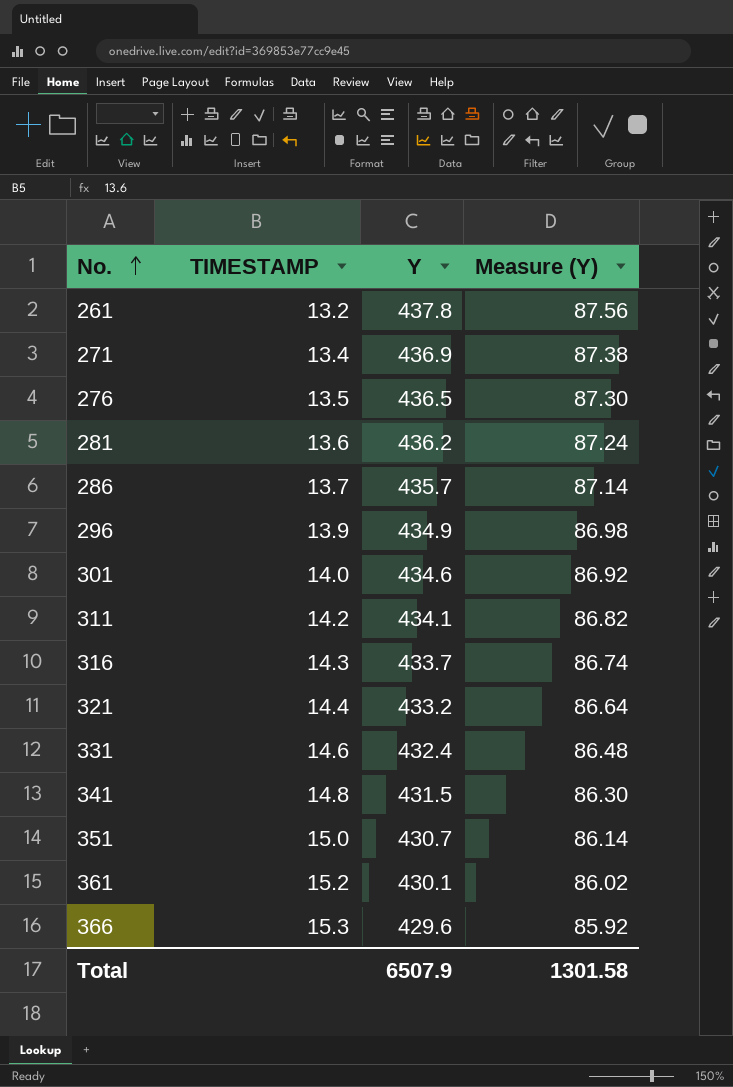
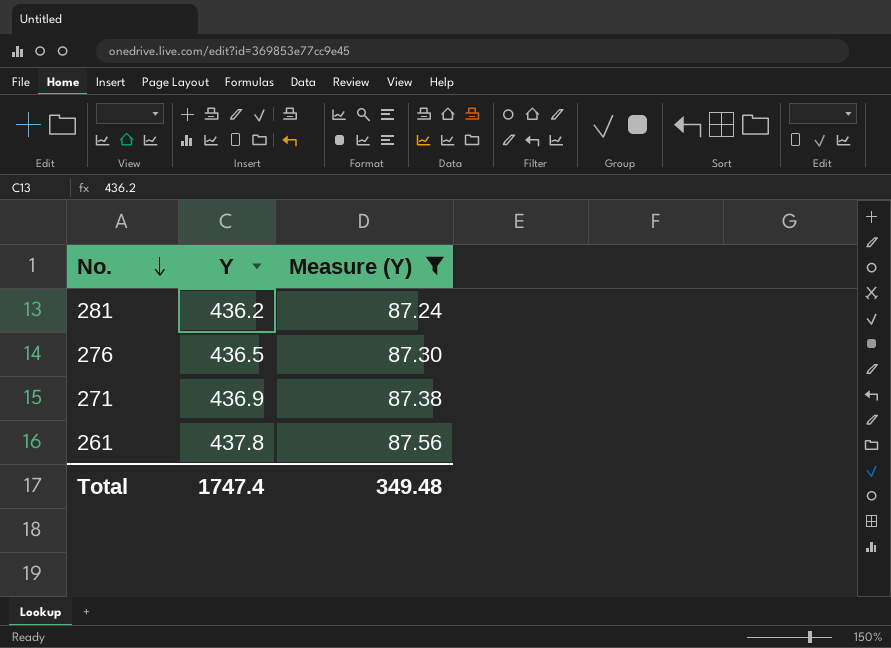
filter: none -> Measure (Y) >= 87.24
row order: No. ascending -> No. descending
column TIMESTAMP | position: 2 -> none
Total | Y: 6507.9 -> 1747.4
Total | Measure (Y): 1301.58 -> 349.48

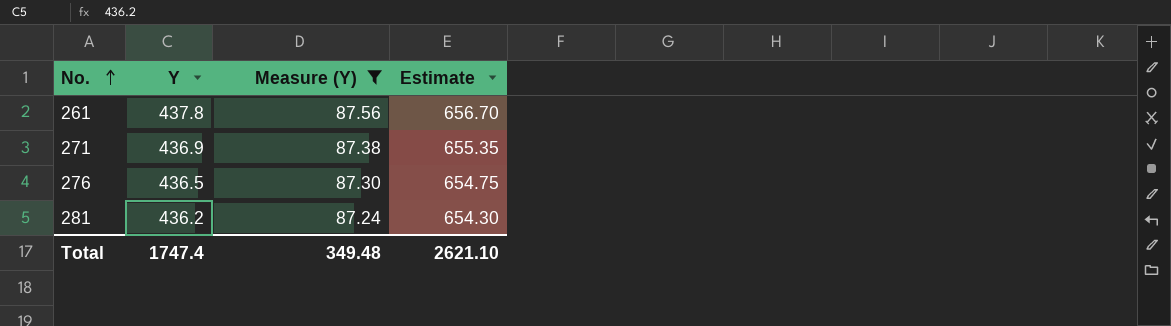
row order: No. descending -> No. ascending
column Estimate | formula: none -> [Y] * 1.5

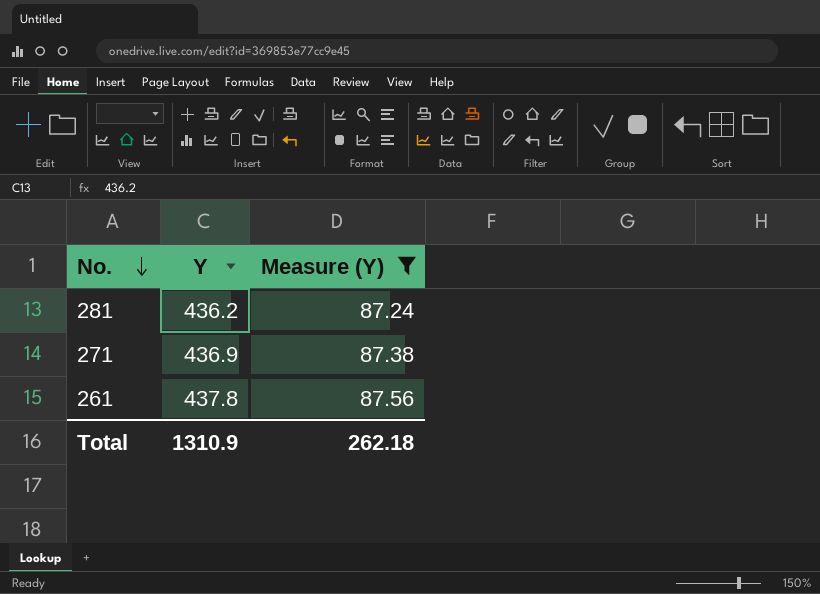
row order: No. ascending -> No. descending
column Estimate | formula: [Y] * 1.5 -> none
row 276: 436.5 | 87.30 | 654.75 -> none
Total | Y: 1747.4 -> 1310.9
Total | Measure (Y): 349.48 -> 262.18

